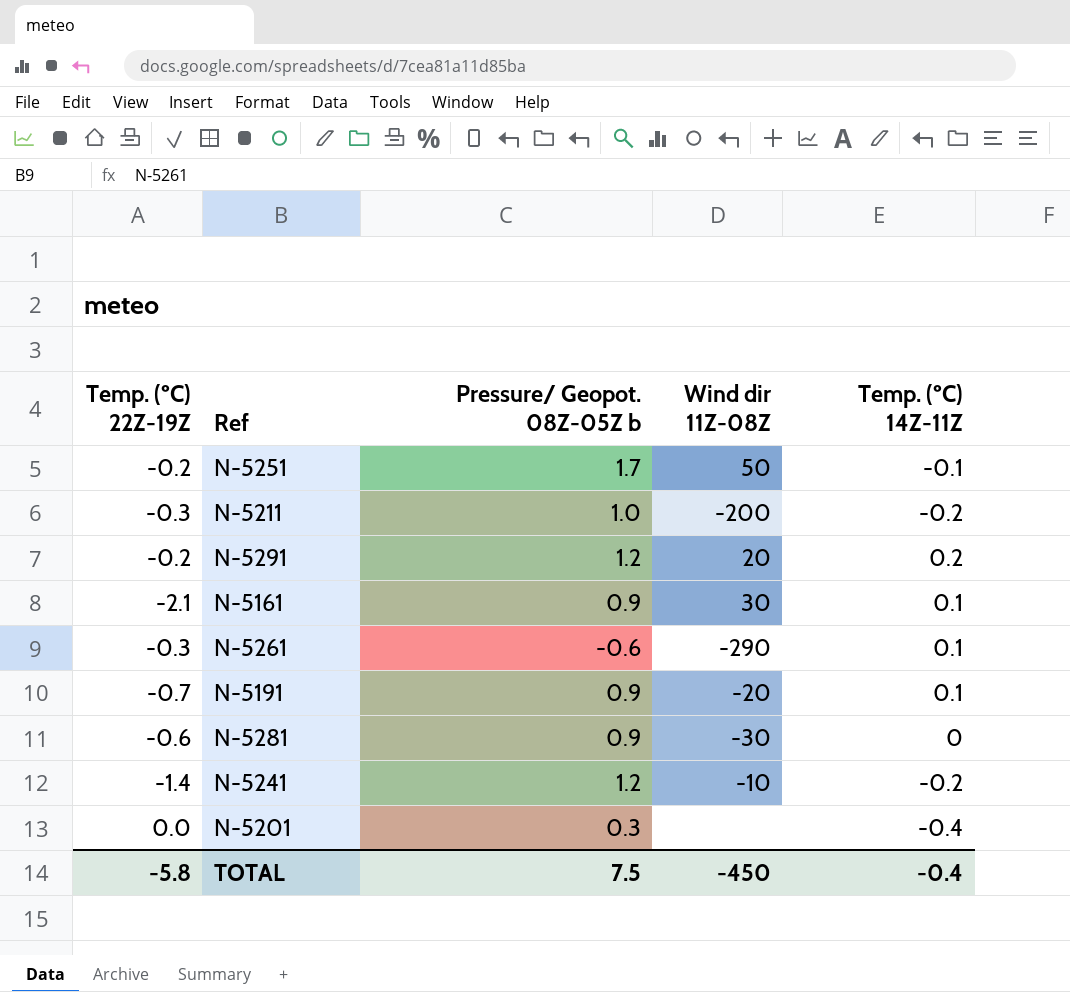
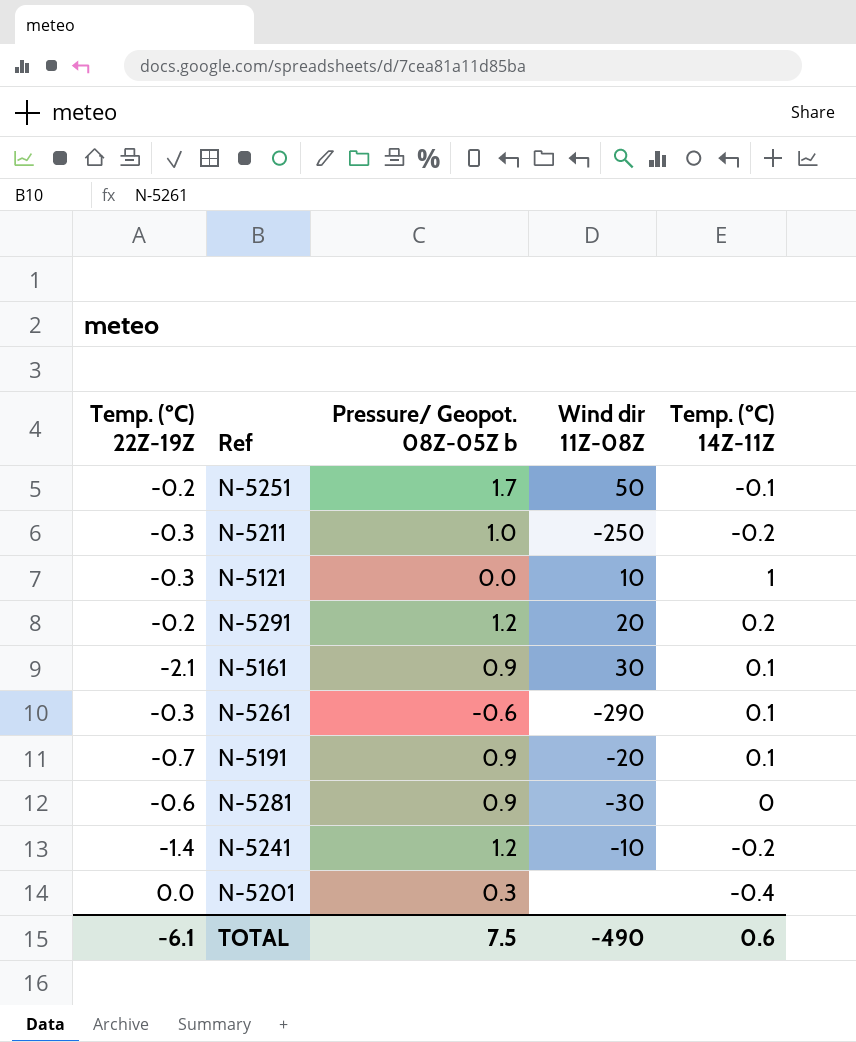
N-5211 | Wind dir 11Z-08Z: -200 -> -250
row N-5121: none -> -0.3 | 0.0 | 10 | 1
TOTAL | Temp. (ºC) 22Z-19Z: -5.8 -> -6.1
TOTAL | Wind dir 11Z-08Z: -450 -> -490
TOTAL | Temp. (ºC) 14Z-11Z: -0.4 -> 0.6

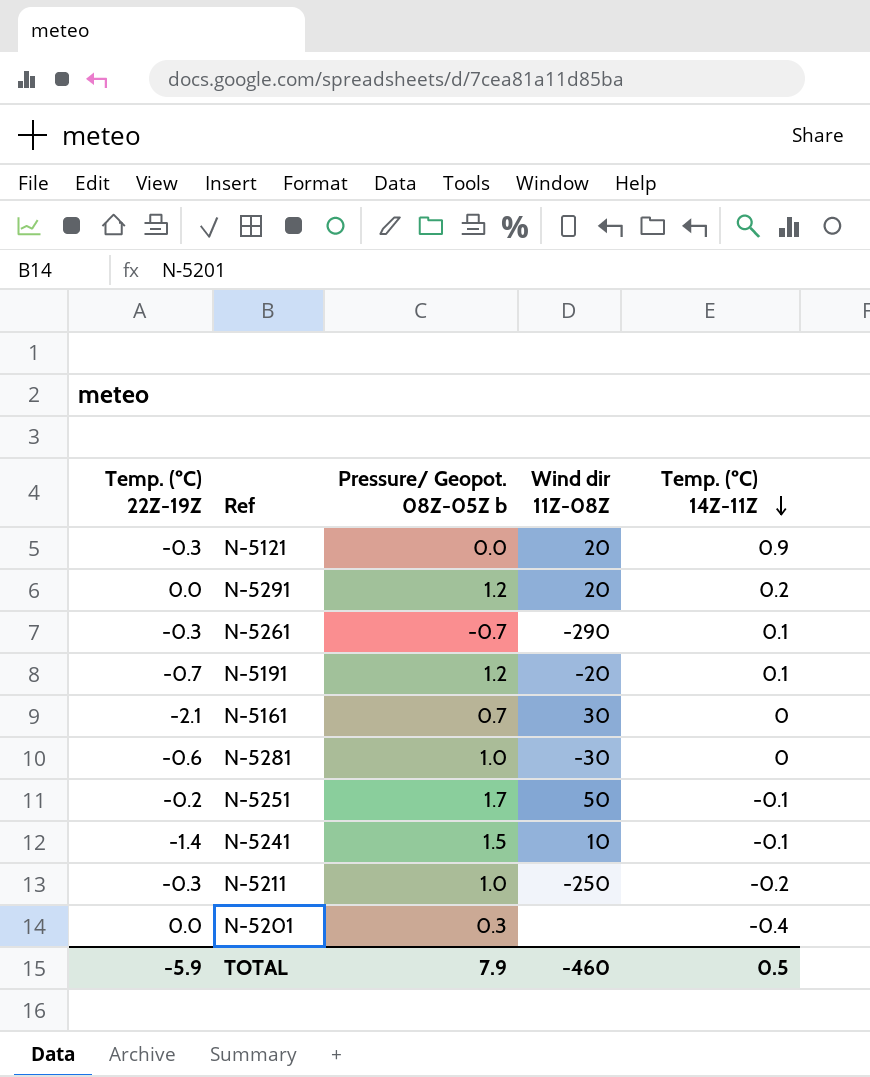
row order: none -> Temp. (ºC) 14Z-11Z descending
N-5121 | Wind dir 11Z-08Z: 10 -> 20
N-5121 | Temp. (ºC) 14Z-11Z: 1 -> 0.9
N-5291 | Temp. (ºC) 22Z-19Z: -0.2 -> 0.0
N-5261 | Pressure/ Geopot. 08Z-05Z b: -0.6 -> -0.7
N-5191 | Pressure/ Geopot. 08Z-05Z b: 0.9 -> 1.2
N-5161 | Pressure/ Geopot. 08Z-05Z b: 0.9 -> 0.7
N-5161 | Temp. (ºC) 14Z-11Z: 0.1 -> 0
N-5281 | Pressure/ Geopot. 08Z-05Z b: 0.9 -> 1.0
N-5241 | Pressure/ Geopot. 08Z-05Z b: 1.2 -> 1.5
N-5241 | Wind dir 11Z-08Z: -10 -> 10
N-5241 | Temp. (ºC) 14Z-11Z: -0.2 -> -0.1
TOTAL | Temp. (ºC) 22Z-19Z: -6.1 -> -5.9
TOTAL | Pressure/ Geopot. 08Z-05Z b: 7.5 -> 7.9
TOTAL | Wind dir 11Z-08Z: -490 -> -460
TOTAL | Temp. (ºC) 14Z-11Z: 0.6 -> 0.5

